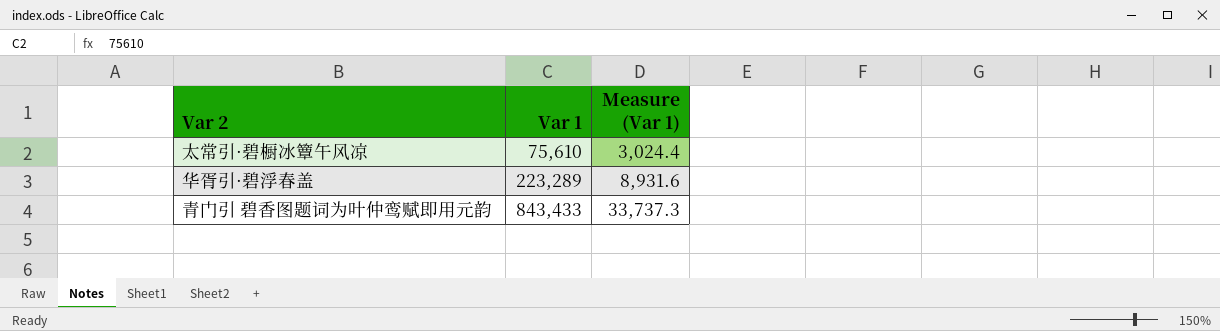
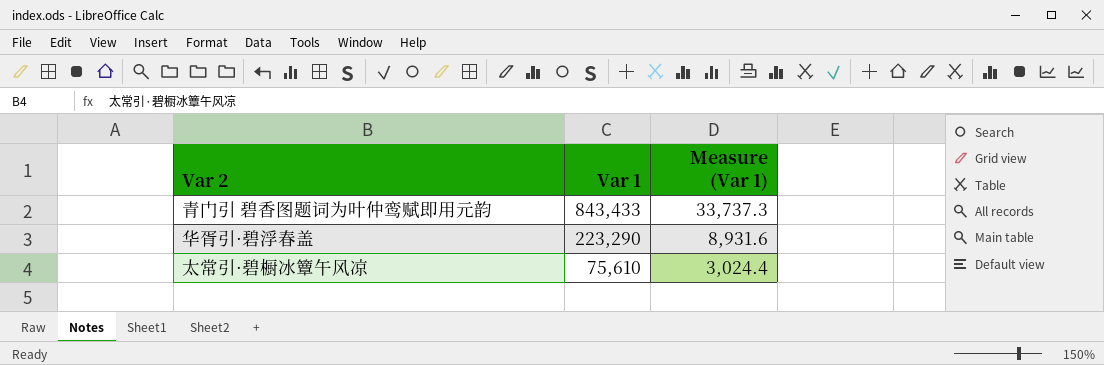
row order: Var 1 ascending -> Var 1 descending
华胥引·碧浮春盖 | Var 1: 223,289 -> 223,290

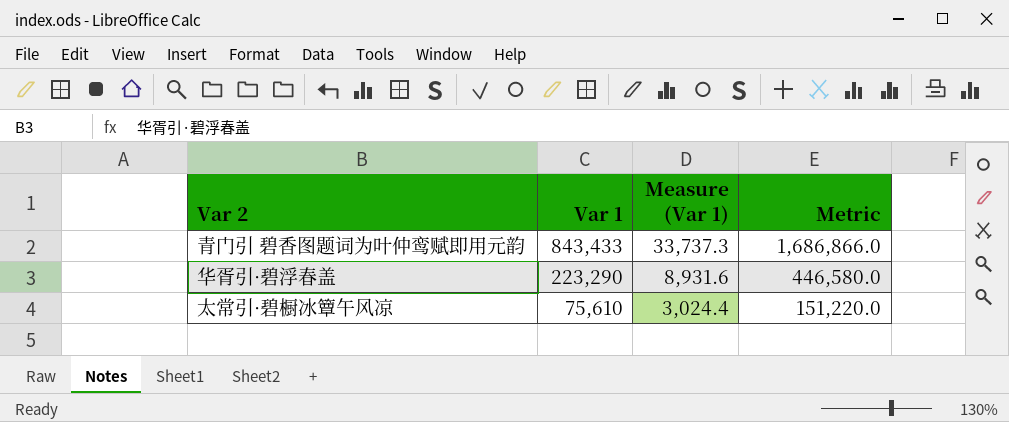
column Metric | formula: none -> [Var 1] * 2

